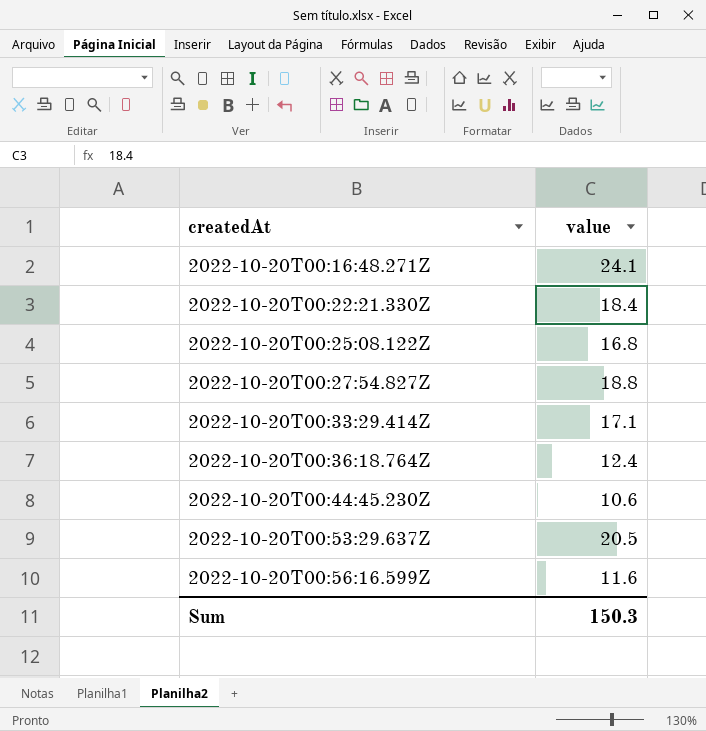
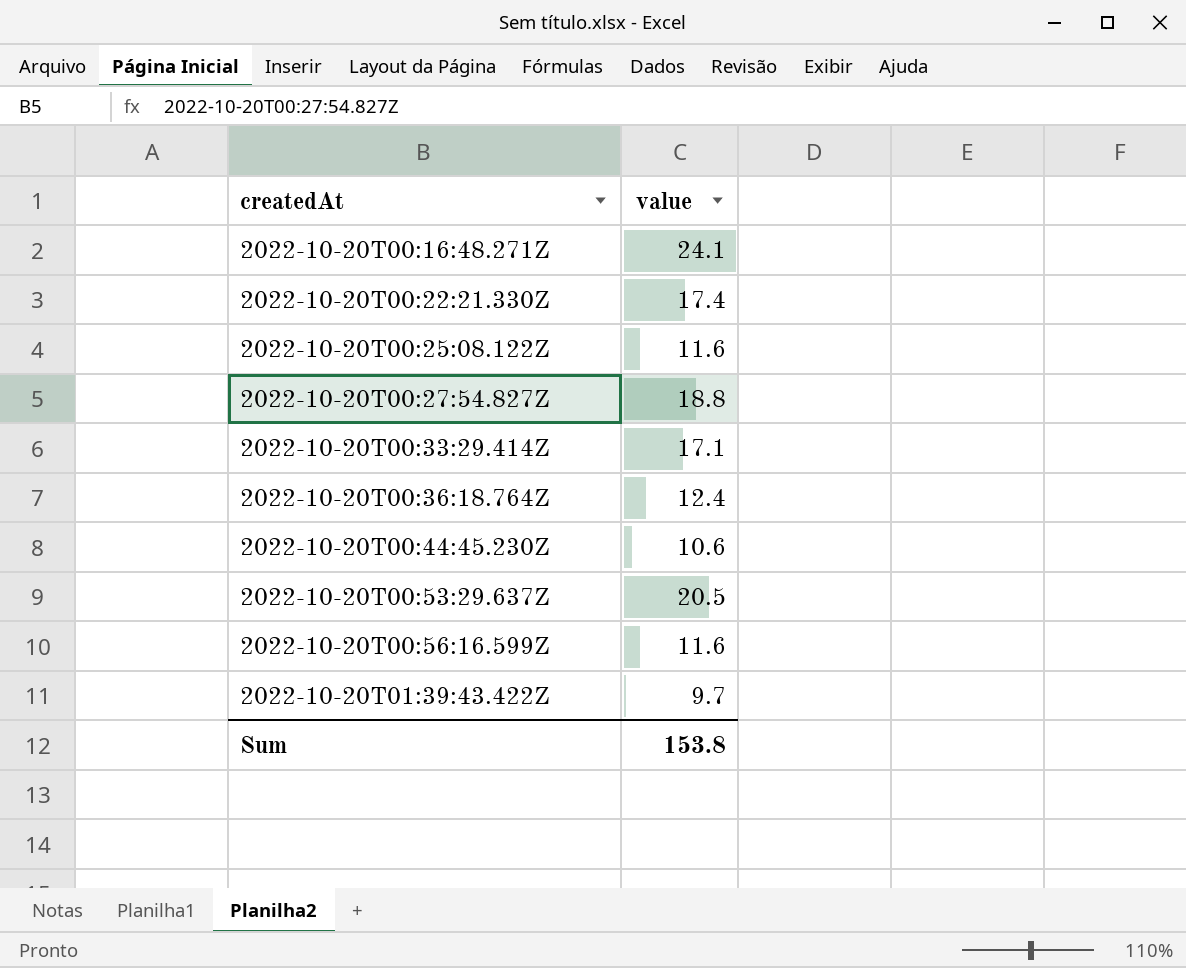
2022-10-20T00:22:21.330Z | value: 18.4 -> 17.4
2022-10-20T00:25:08.122Z | value: 16.8 -> 11.6
row 2022-10-20T01:39:43.422Z: none -> 9.7
Sum | value: 150.3 -> 153.8

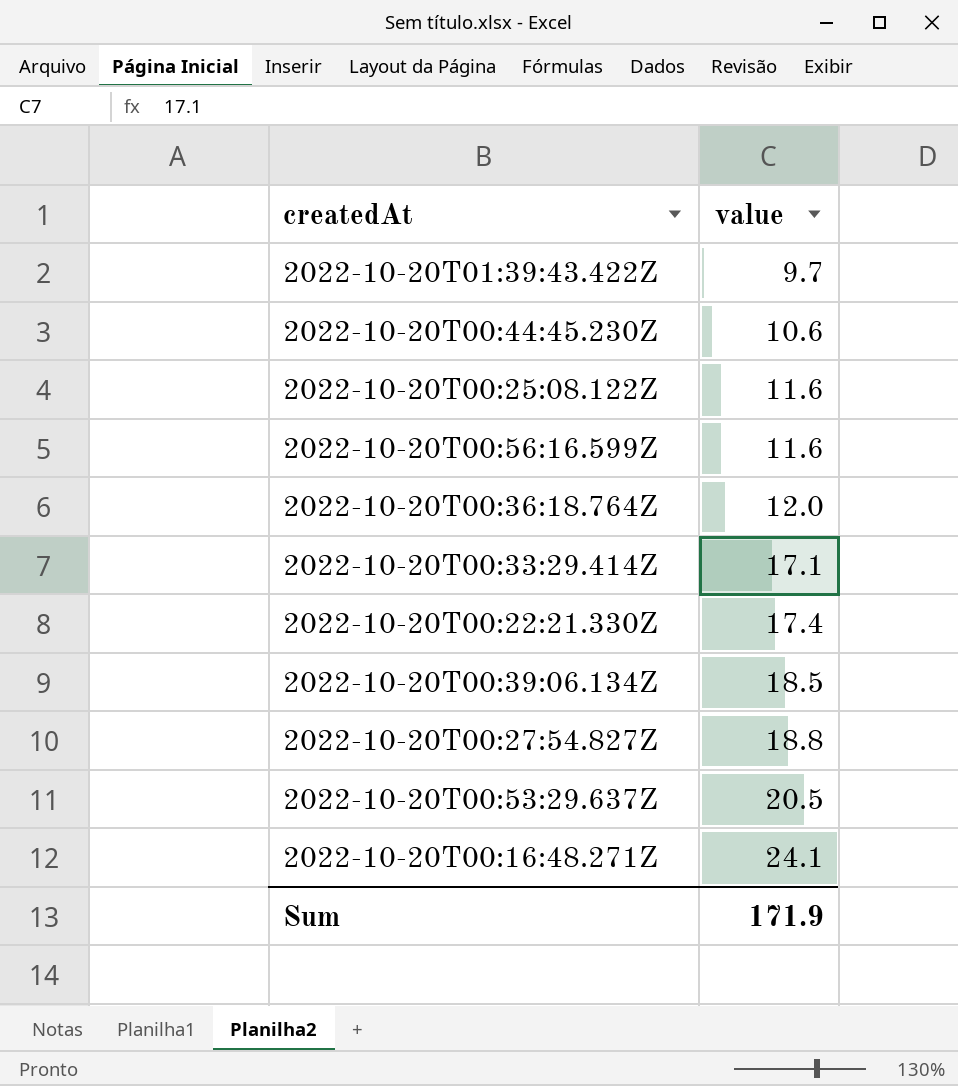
row order: createdAt ascending -> value ascending
2022-10-20T00:36:18.764Z | value: 12.4 -> 12.0
row 2022-10-20T00:39:06.134Z: none -> 18.5
Sum | value: 153.8 -> 171.9

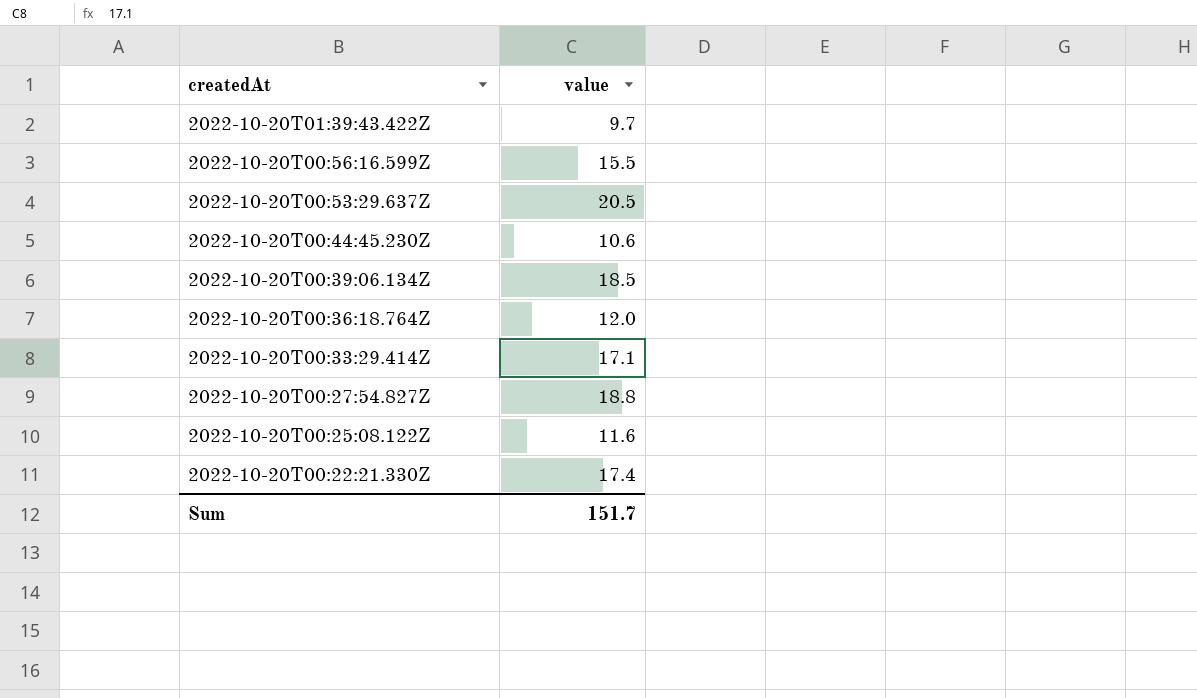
row order: value ascending -> createdAt descending
row 2022-10-20T00:16:48.271Z: 24.1 -> none
2022-10-20T00:56:16.599Z | value: 11.6 -> 15.5
Sum | value: 171.9 -> 151.7

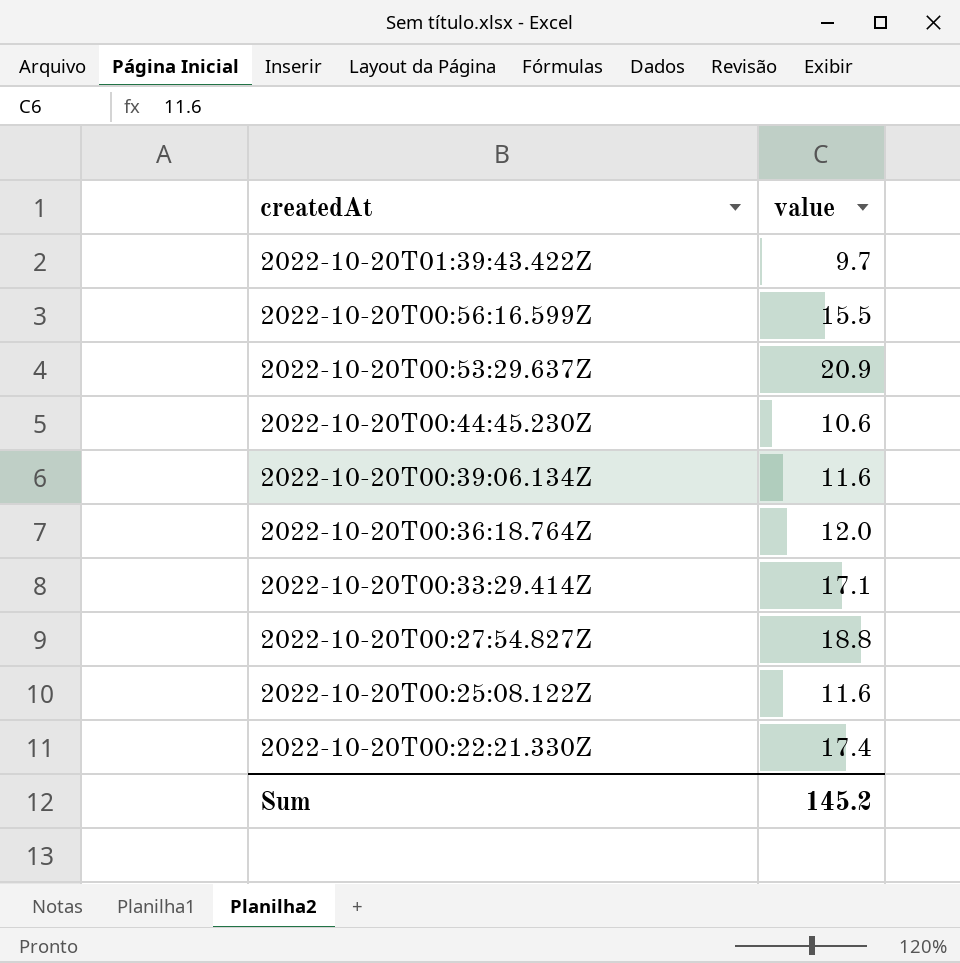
2022-10-20T00:53:29.637Z | value: 20.5 -> 20.9
2022-10-20T00:39:06.134Z | value: 18.5 -> 11.6
Sum | value: 151.7 -> 145.2

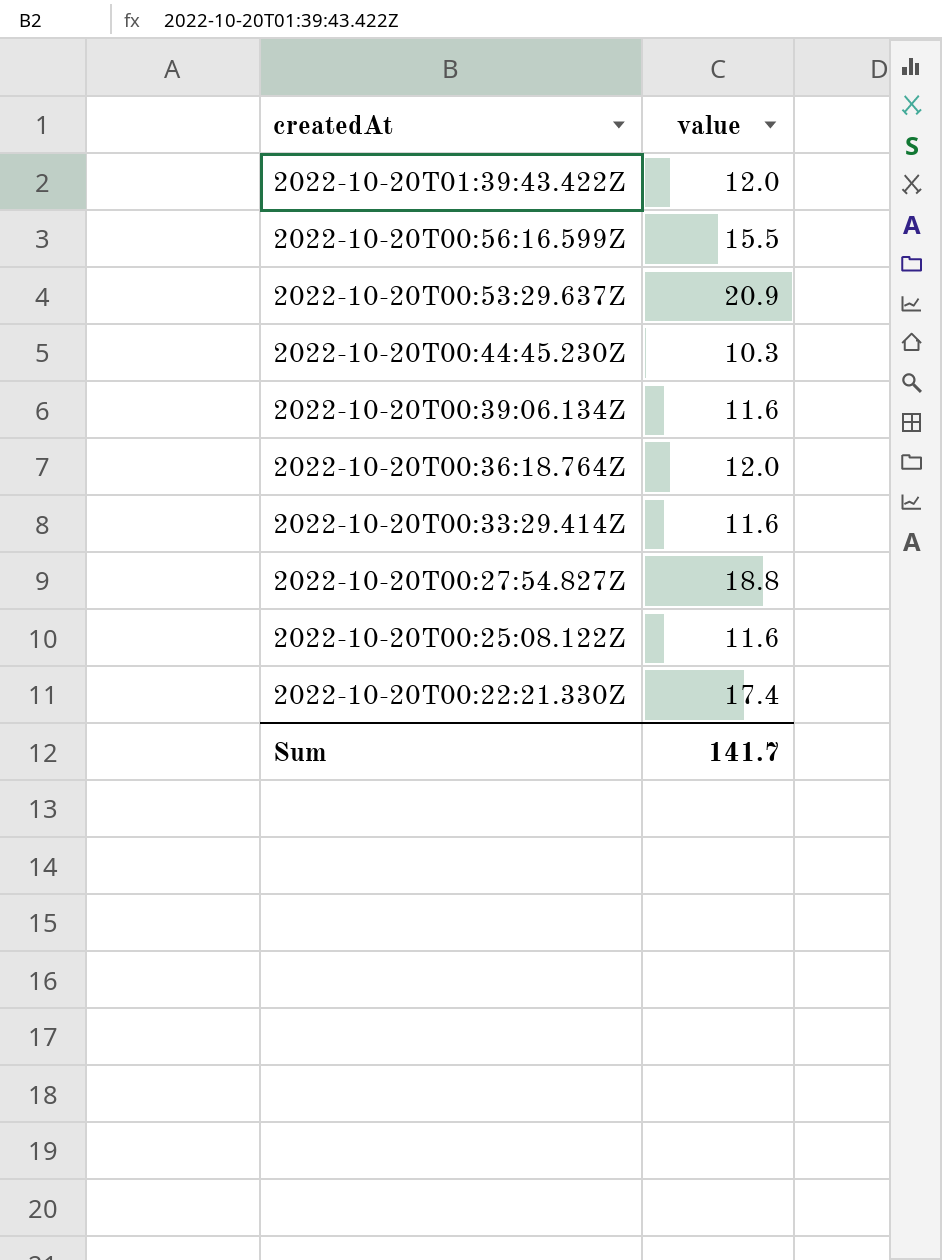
2022-10-20T01:39:43.422Z | value: 9.7 -> 12.0
2022-10-20T00:44:45.230Z | value: 10.6 -> 10.3
2022-10-20T00:33:29.414Z | value: 17.1 -> 11.6
Sum | value: 145.2 -> 141.7

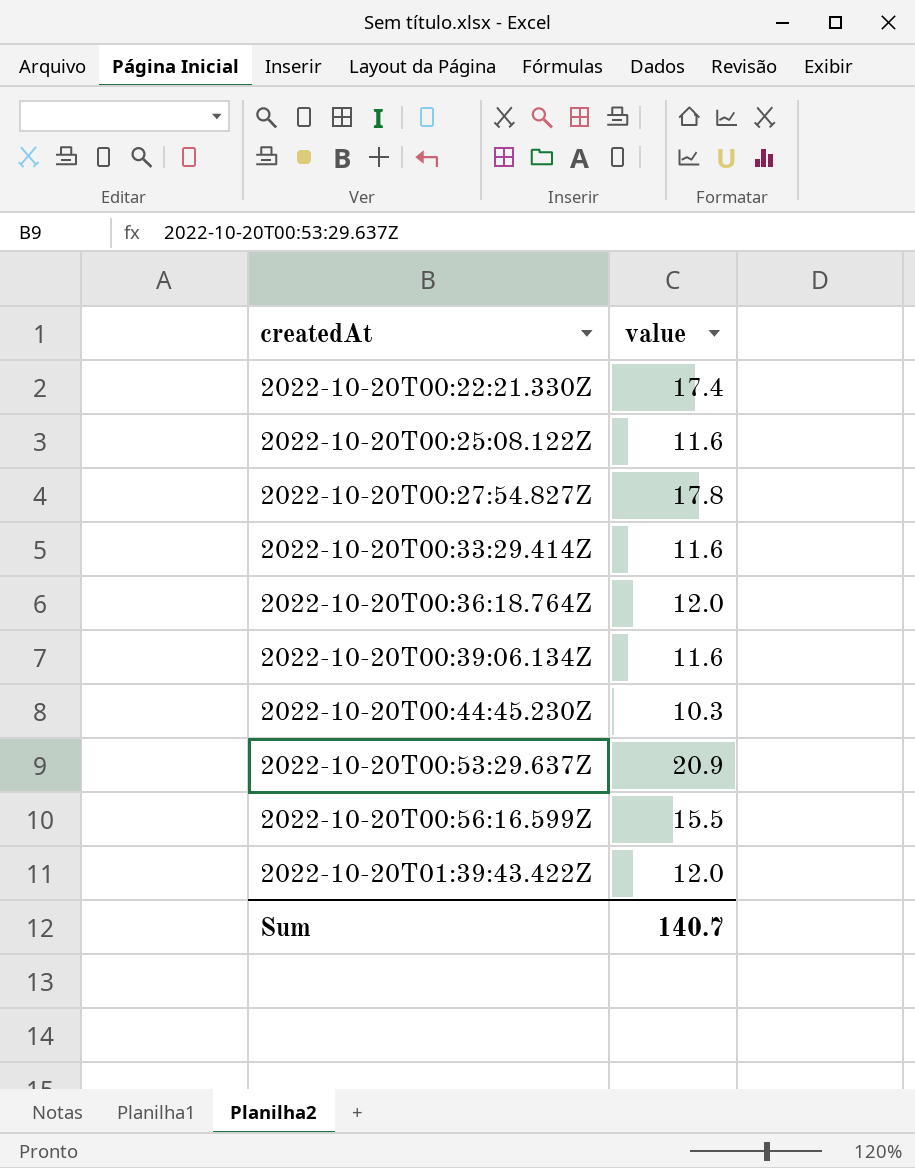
row order: createdAt descending -> createdAt ascending
2022-10-20T00:27:54.827Z | value: 18.8 -> 17.8
Sum | value: 141.7 -> 140.7

